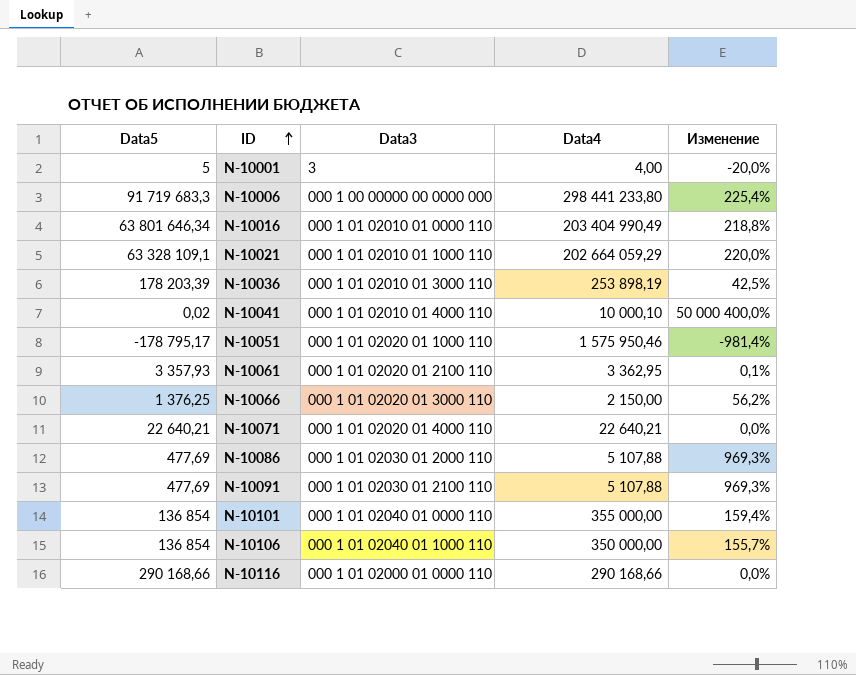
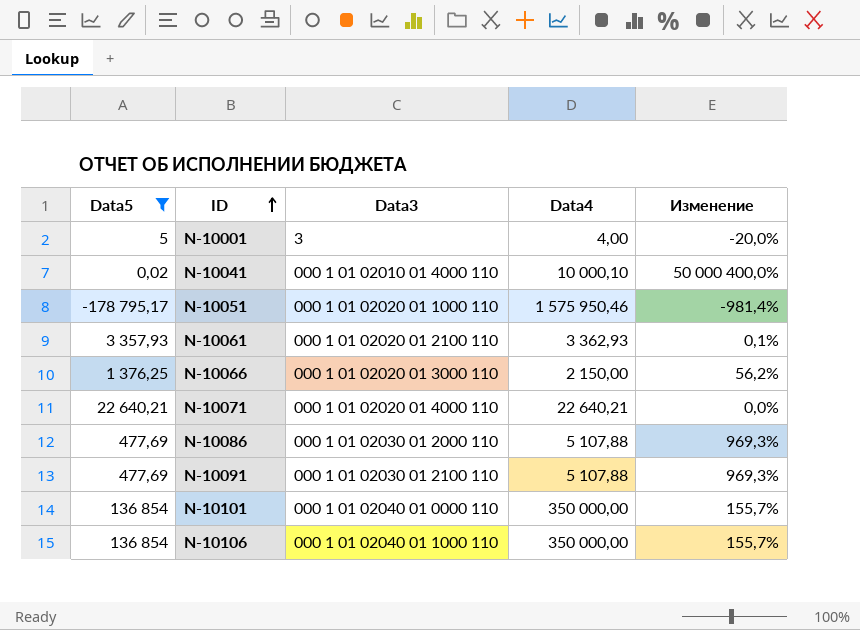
filter: none -> Data5 <= 136 854
N-10061 | Data4: 3 362,95 -> 3 362,93
N-10101 | Data4: 355 000,00 -> 350 000,00
N-10101 | Изменение: 159,4% -> 155,7%

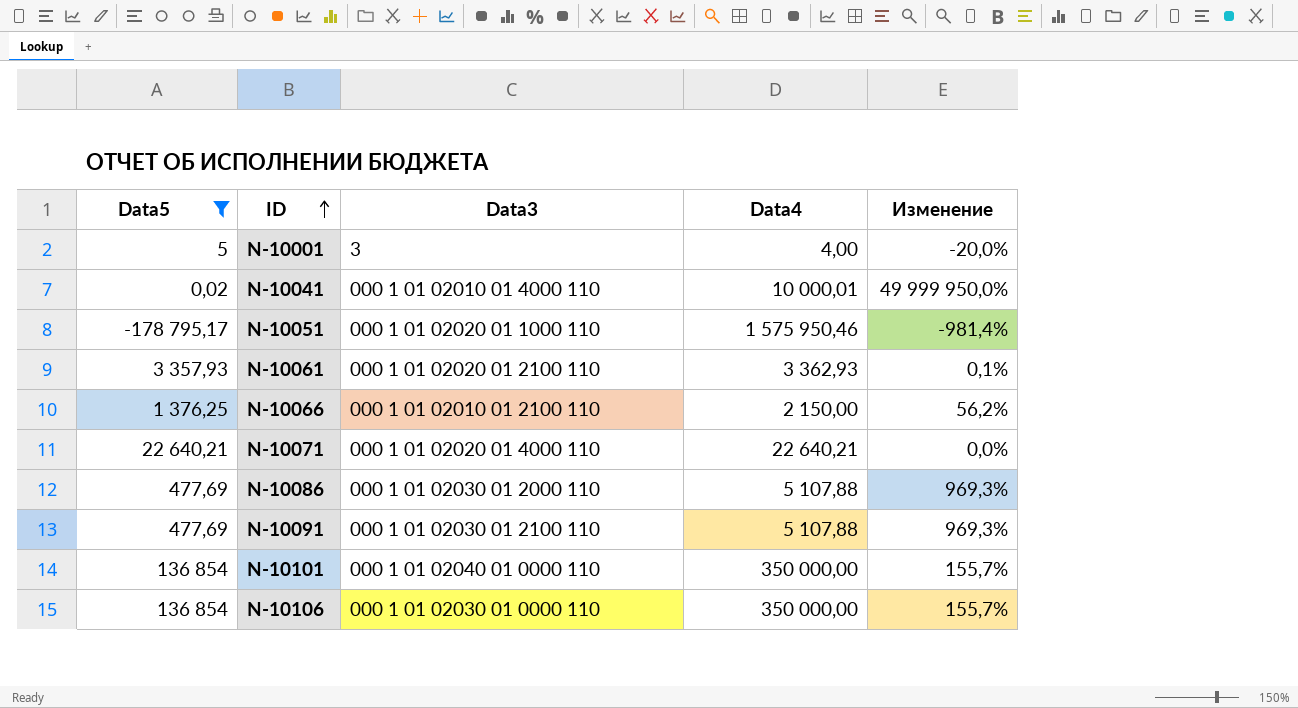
N-10041 | Data4: 10 000,10 -> 10 000,01
N-10041 | Изменение: 50 000 400,0% -> 49 999 950,0%
N-10066 | Data3: 000 1 01 02020 01 3000 110 -> 000 1 01 02010 01 2100 110
N-10106 | Data3: 000 1 01 02040 01 1000 110 -> 000 1 01 02030 01 0000 110

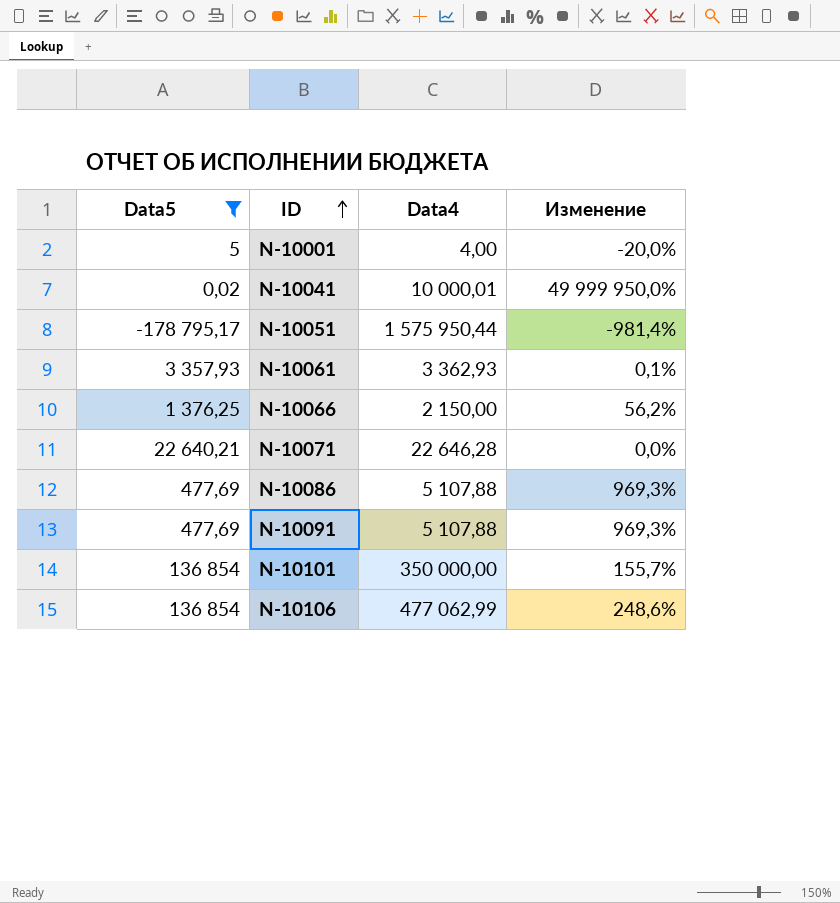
column Data3 | position: 3 -> none
N-10051 | Data4: 1 575 950,46 -> 1 575 950,44
N-10071 | Data4: 22 640,21 -> 22 646,28
N-10106 | Data4: 350 000,00 -> 477 062,99
N-10106 | Изменение: 155,7% -> 248,6%

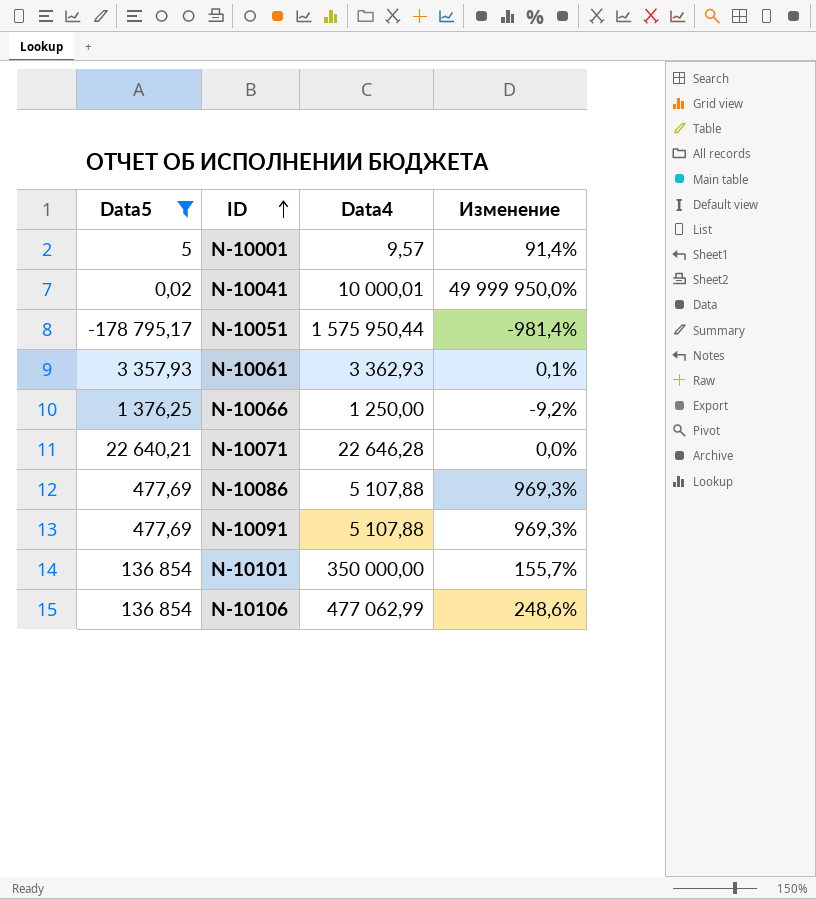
N-10001 | Data4: 4,00 -> 9,57
N-10001 | Изменение: -20,0% -> 91,4%
N-10066 | Data4: 2 150,00 -> 1 250,00
N-10066 | Изменение: 56,2% -> -9,2%

